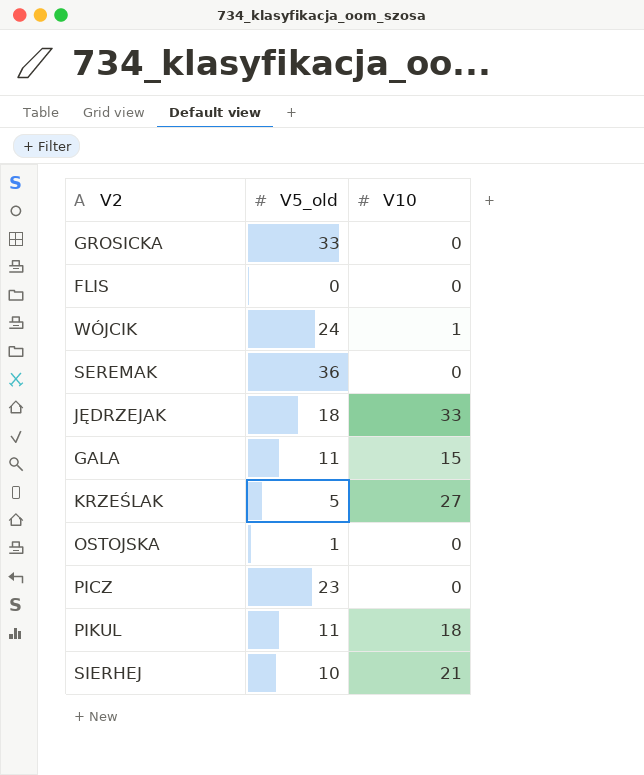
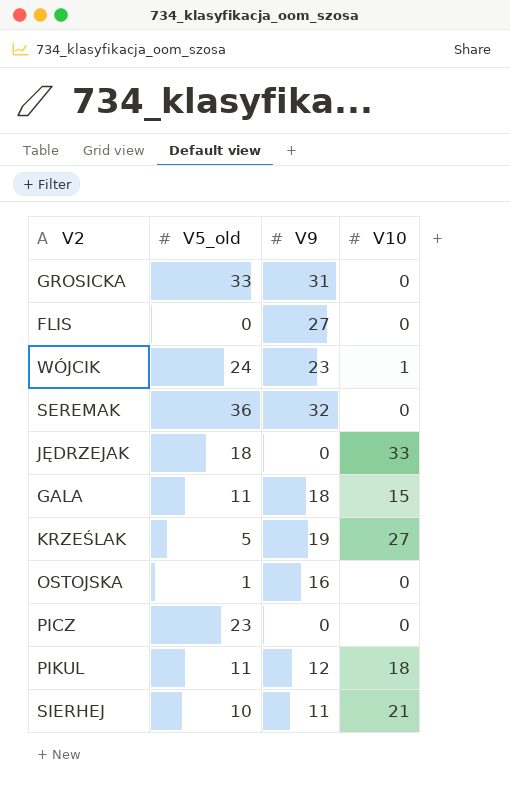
column V9 | position: none -> 3

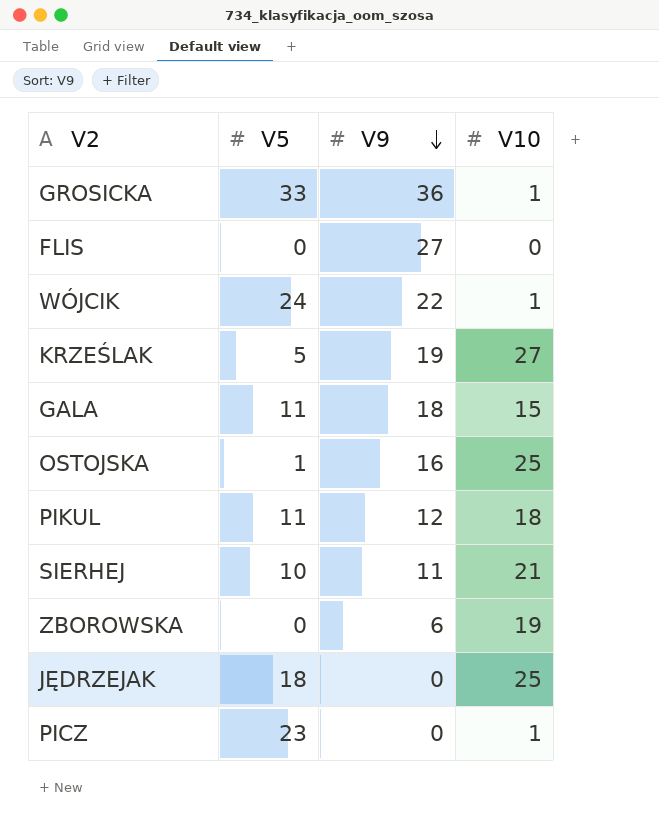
row order: none -> V9 descending
column name: V5_old -> V5
row SEREMAK: 36 | 32 | 0 -> none
GROSICKA | V9: 31 -> 36
GROSICKA | V10: 0 -> 1
WÓJCIK | V9: 23 -> 22
OSTOJSKA | V10: 0 -> 25
row ZBOROWSKA: none -> 0 | 6 | 19
JĘDRZEJAK | V10: 33 -> 25
PICZ | V10: 0 -> 1

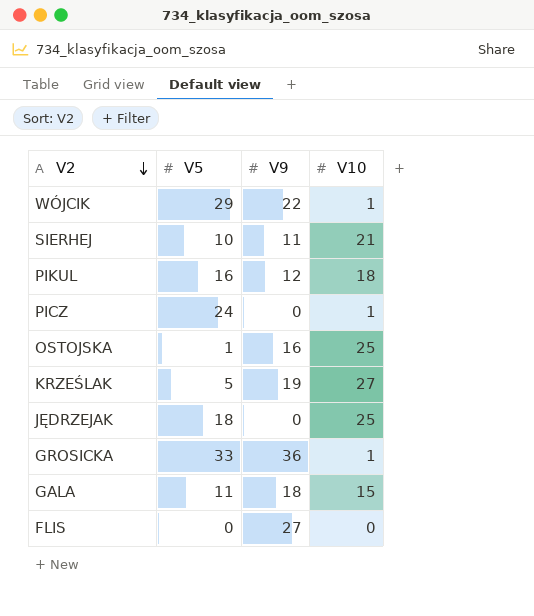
row order: V9 descending -> V2 descending
row ZBOROWSKA: 0 | 6 | 19 -> none
WÓJCIK | V5: 24 -> 29
PIKUL | V5: 11 -> 16
PICZ | V5: 23 -> 24

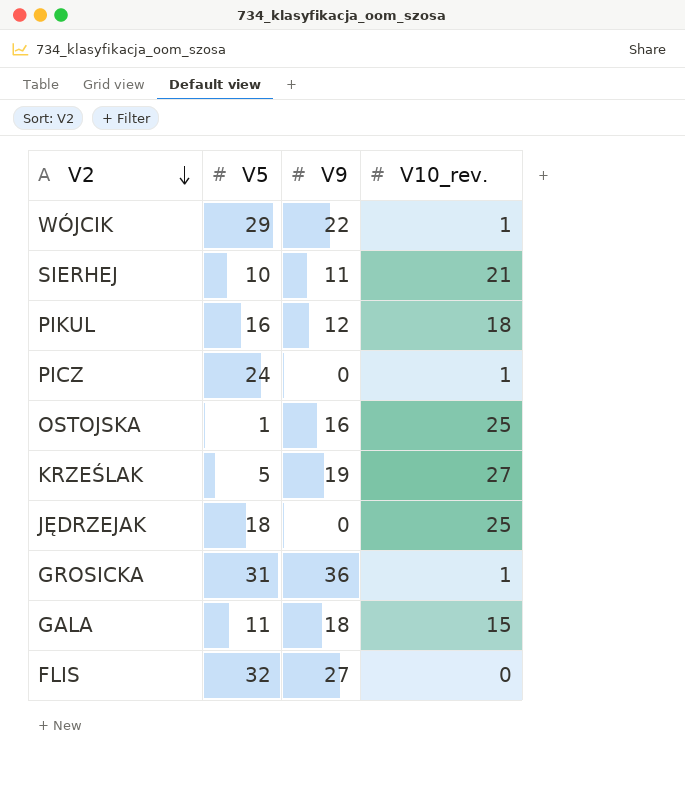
column name: V10 -> V10_rev.
GROSICKA | V5: 33 -> 31
FLIS | V5: 0 -> 32

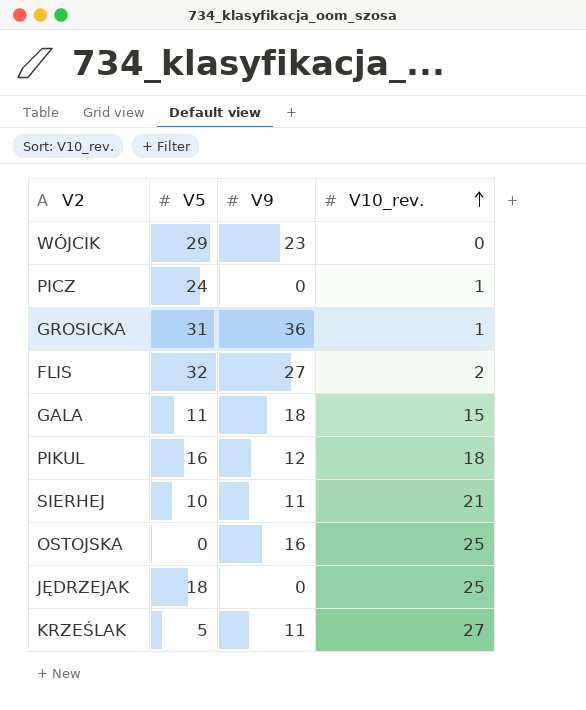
row order: V2 descending -> V10_rev. ascending
WÓJCIK | V9: 22 -> 23
WÓJCIK | V10_rev.: 1 -> 0
FLIS | V10_rev.: 0 -> 2
OSTOJSKA | V5: 1 -> 0
KRZEŚLAK | V9: 19 -> 11

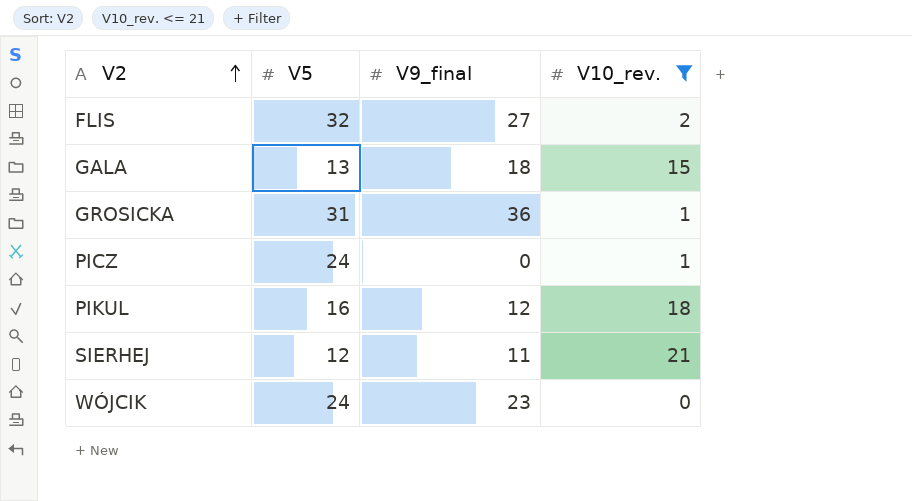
filter: none -> V10_rev. <= 21
row order: V10_rev. ascending -> V2 ascending
column name: V9 -> V9_final
GALA | V5: 11 -> 13
SIERHEJ | V5: 10 -> 12
WÓJCIK | V5: 29 -> 24

